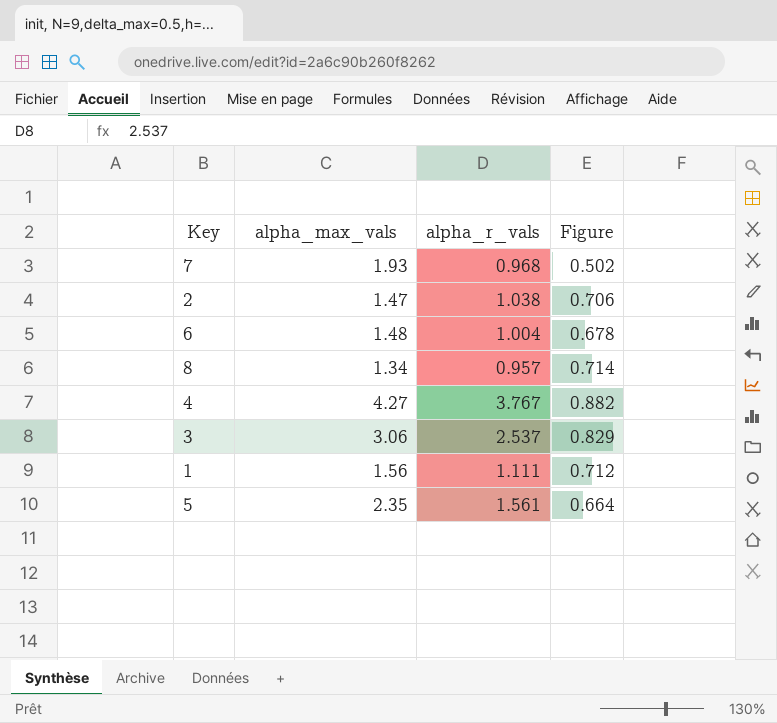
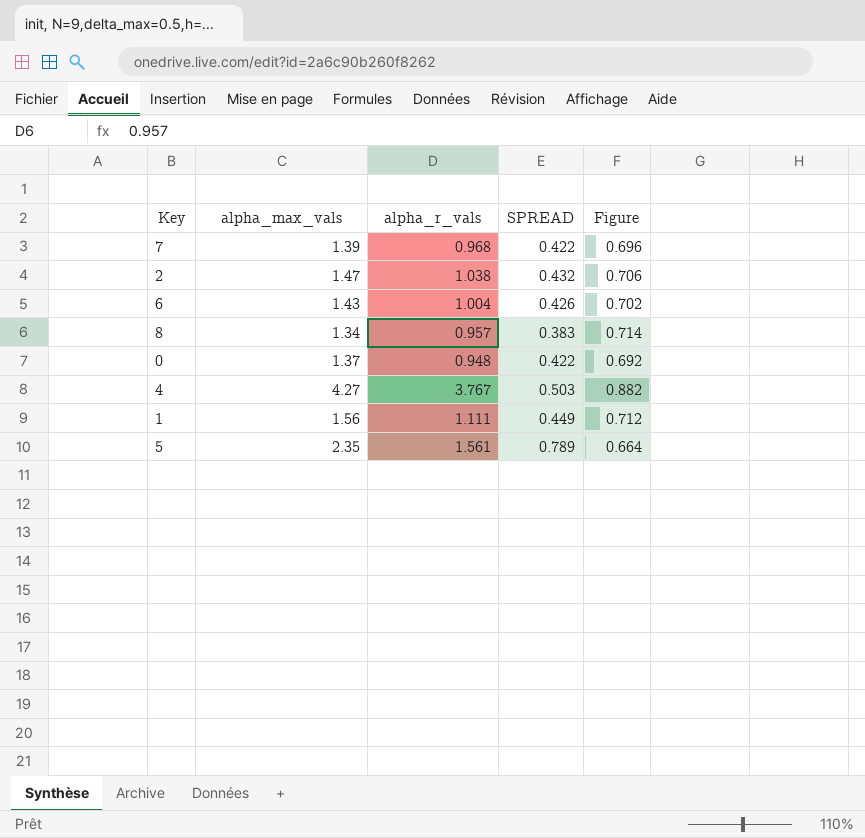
column SPREAD | formula: none -> [alpha_max_vals] - [alpha_r_vals]
row 3: 3.06 | 2.537 | 0.829 -> none
7 | alpha_max_vals: 1.93 -> 1.39
7 | Figure: 0.502 -> 0.696
6 | alpha_max_vals: 1.48 -> 1.43
6 | Figure: 0.678 -> 0.702
row 0: none -> 1.37 | 0.948 | 0.422 | 0.692

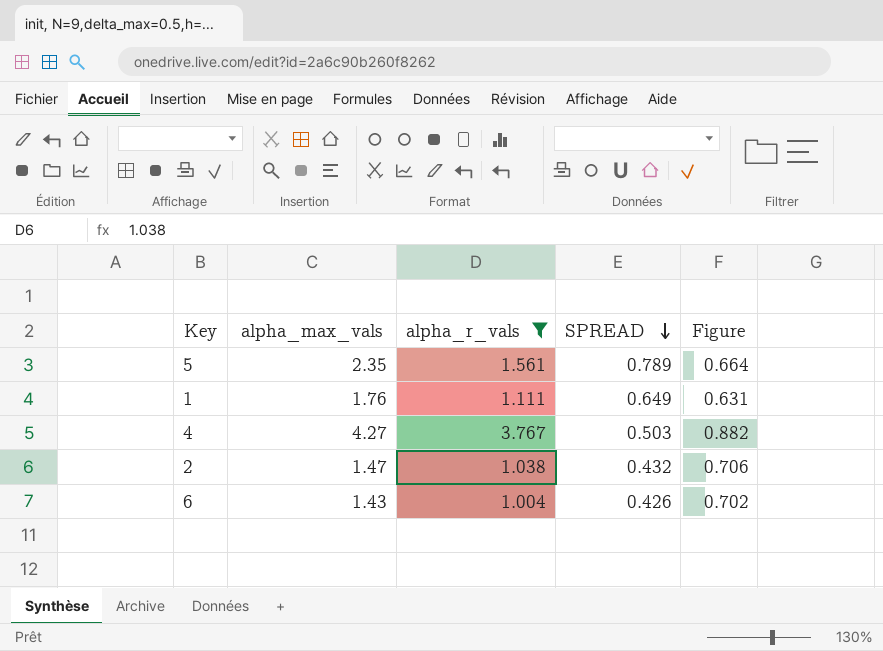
filter: none -> alpha_r_vals >= 1.004
row order: none -> SPREAD descending
1 | alpha_max_vals: 1.56 -> 1.76
1 | SPREAD: 0.449 -> 0.649
1 | Figure: 0.712 -> 0.631

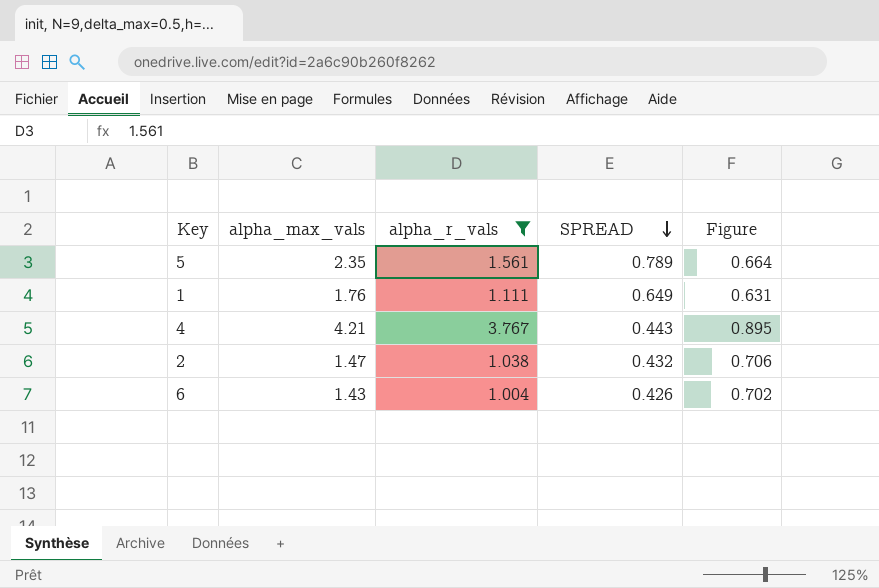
4 | alpha_max_vals: 4.27 -> 4.21
4 | SPREAD: 0.503 -> 0.443
4 | Figure: 0.882 -> 0.895

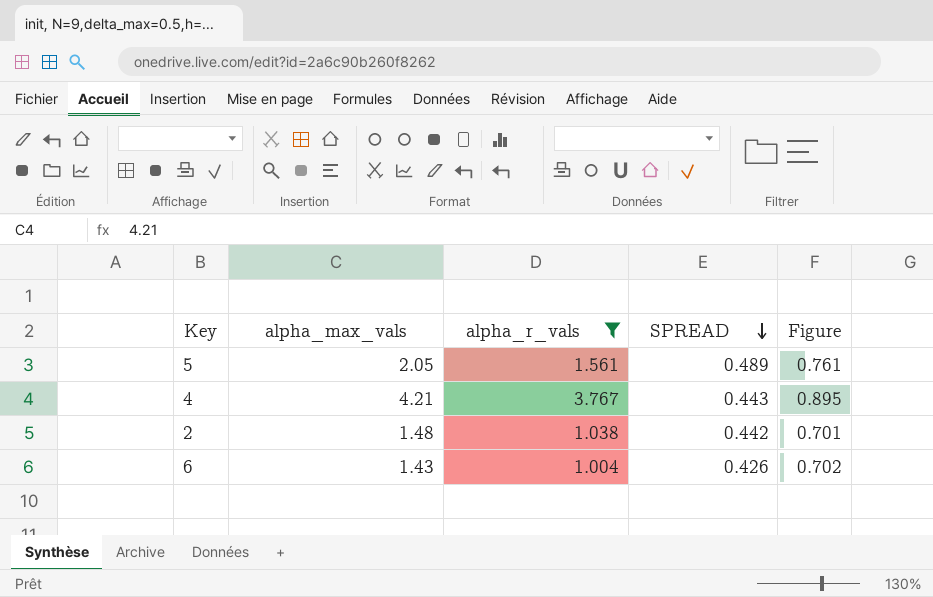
row 1: 1.76 | 1.111 | 0.649 | 0.631 -> none
5 | alpha_max_vals: 2.35 -> 2.05
5 | SPREAD: 0.789 -> 0.489
5 | Figure: 0.664 -> 0.761
2 | alpha_max_vals: 1.47 -> 1.48
2 | SPREAD: 0.432 -> 0.442
2 | Figure: 0.706 -> 0.701

